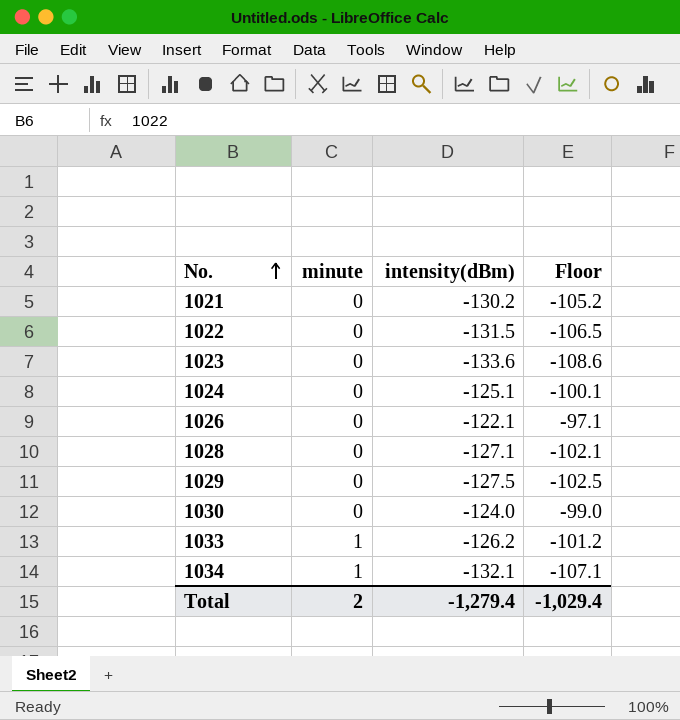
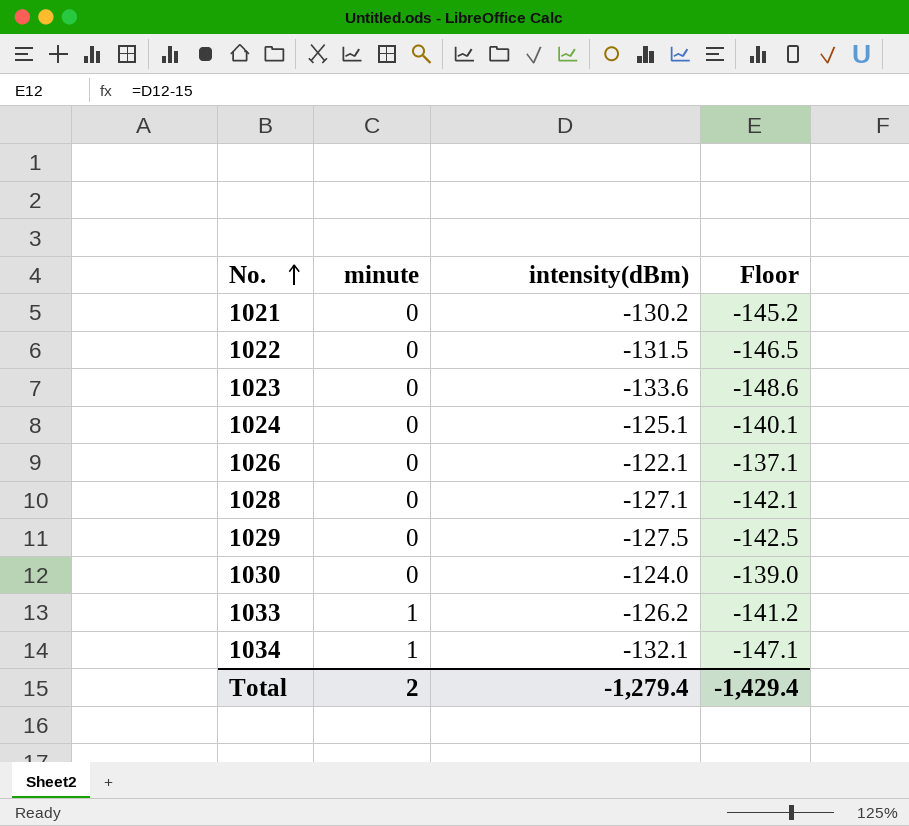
column Floor | formula: [intensity(dBm)] + 25 -> [intensity(dBm)] - 15
Total | Floor: -1,029.4 -> -1,429.4

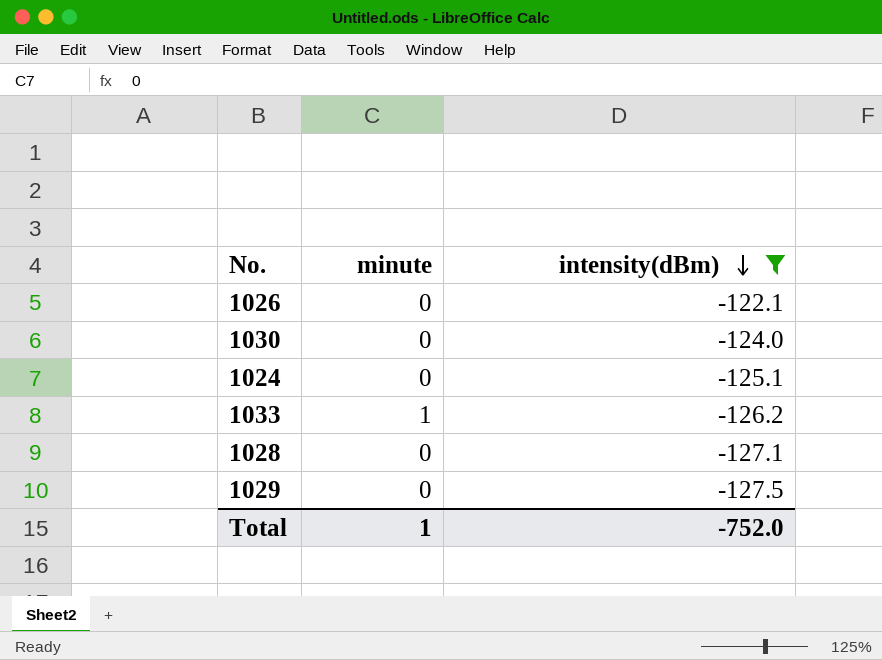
filter: none -> intensity(dBm) >= -127.5
row order: No. ascending -> intensity(dBm) descending
column Floor | formula: [intensity(dBm)] - 15 -> none
Total | minute: 2 -> 1
Total | intensity(dBm): -1,279.4 -> -752.0

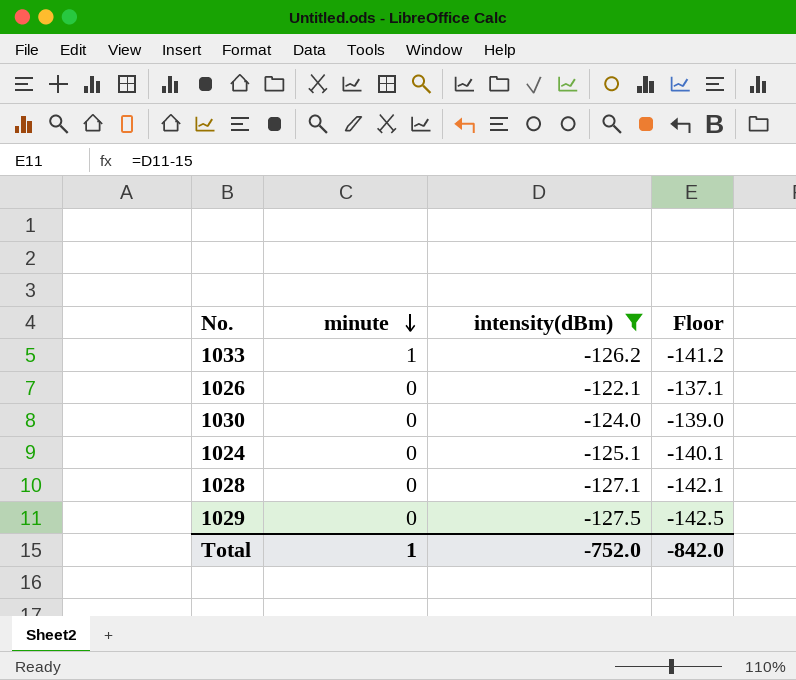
row order: intensity(dBm) descending -> minute descending
column Floor | formula: none -> [intensity(dBm)] - 15

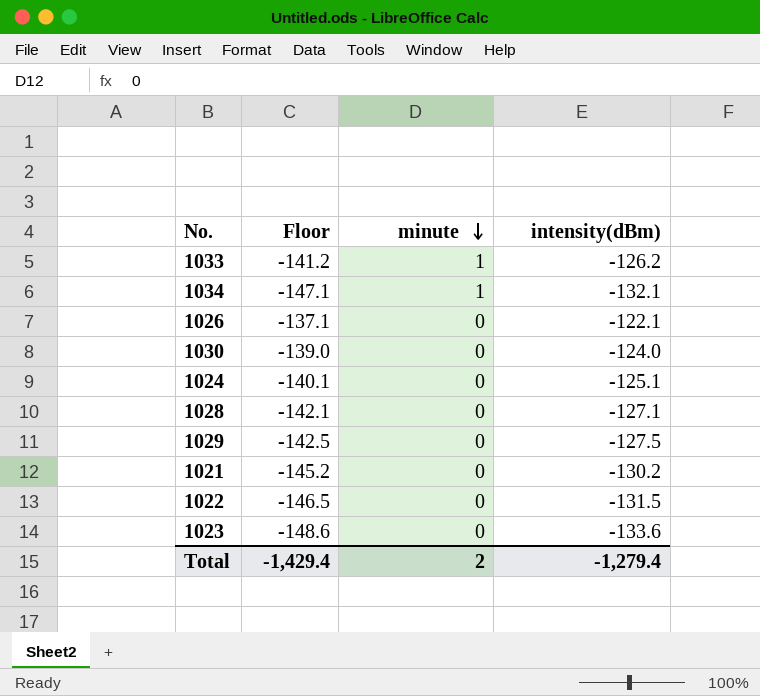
filter: intensity(dBm) >= -127.5 -> none
column Floor | position: 4 -> 2
Total | Floor: -842.0 -> -1,429.4
Total | minute: 1 -> 2
Total | intensity(dBm): -752.0 -> -1,279.4

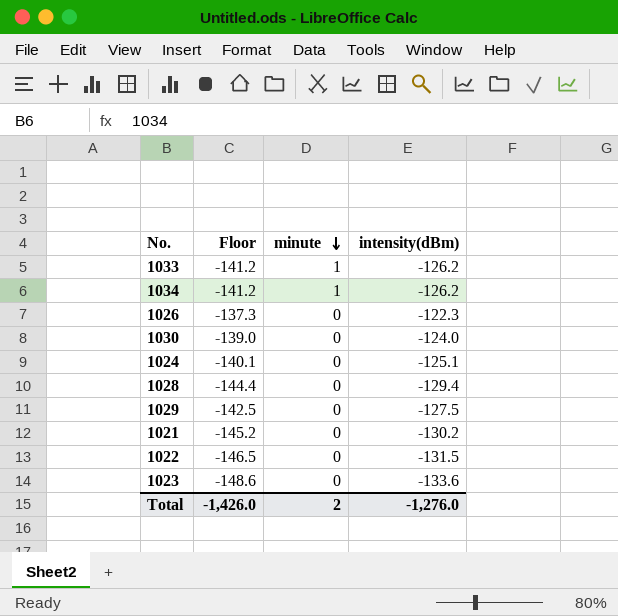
1034 | Floor: -147.1 -> -141.2
1034 | intensity(dBm): -132.1 -> -126.2
1026 | Floor: -137.1 -> -137.3
1026 | intensity(dBm): -122.1 -> -122.3
1028 | Floor: -142.1 -> -144.4
1028 | intensity(dBm): -127.1 -> -129.4
Total | Floor: -1,429.4 -> -1,426.0
Total | intensity(dBm): -1,279.4 -> -1,276.0

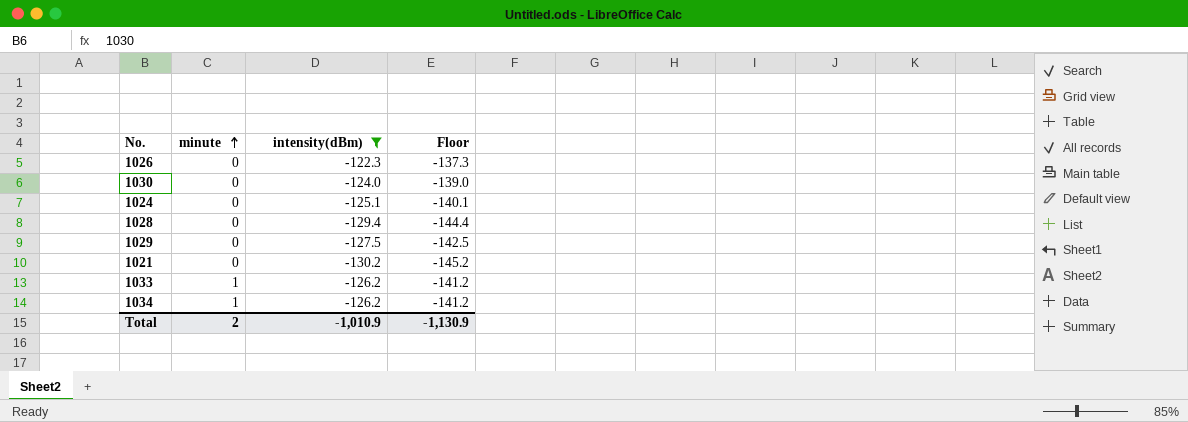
filter: none -> intensity(dBm) >= -130.2
row order: minute descending -> minute ascending
column Floor | position: 2 -> 4
Total | intensity(dBm): -1,276.0 -> -1,010.9
Total | Floor: -1,426.0 -> -1,130.9

